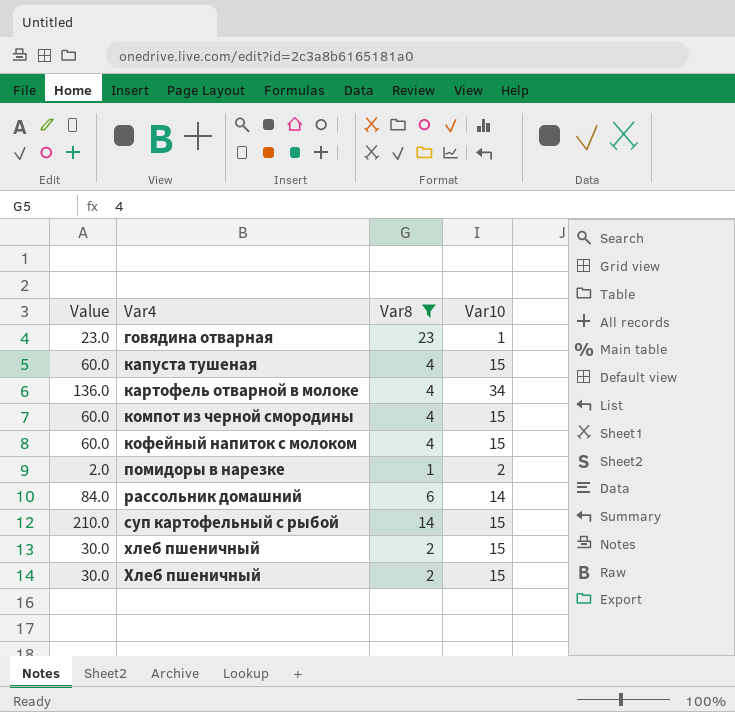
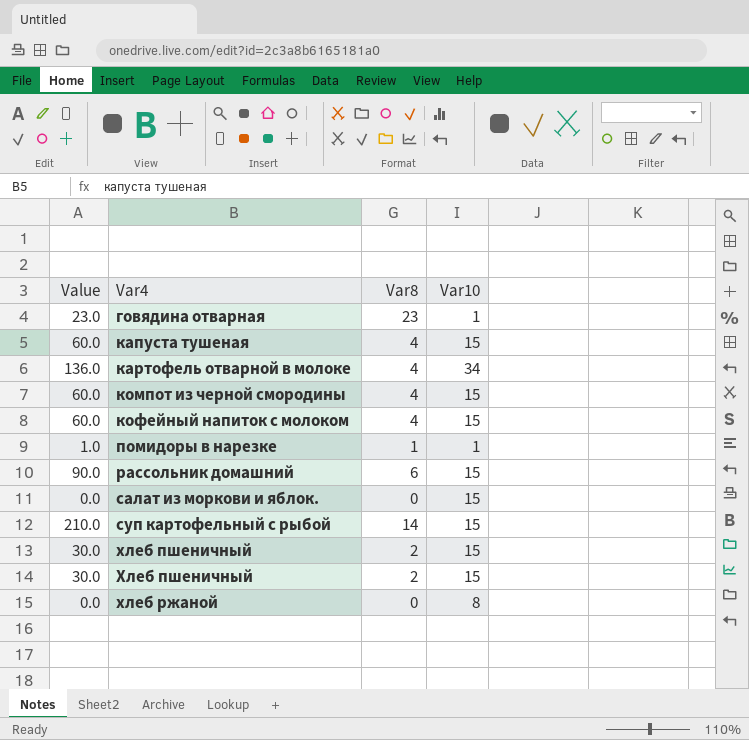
filter: Var8 != 0 -> none
помидоры в нарезке | Value: 2.0 -> 1.0
помидоры в нарезке | Var10: 2 -> 1
рассольник домашний | Value: 84.0 -> 90.0
рассольник домашний | Var10: 14 -> 15

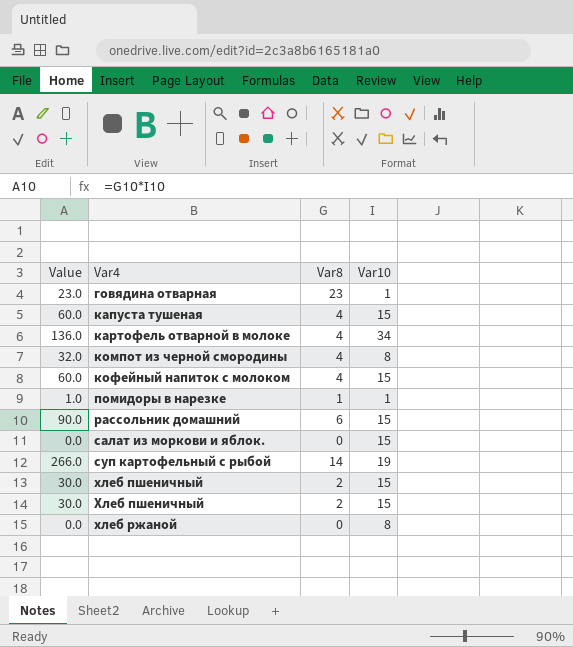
компот из черной смородины | Value: 60.0 -> 32.0
компот из черной смородины | Var10: 15 -> 8
суп картофельный с рыбой | Value: 210.0 -> 266.0
суп картофельный с рыбой | Var10: 15 -> 19

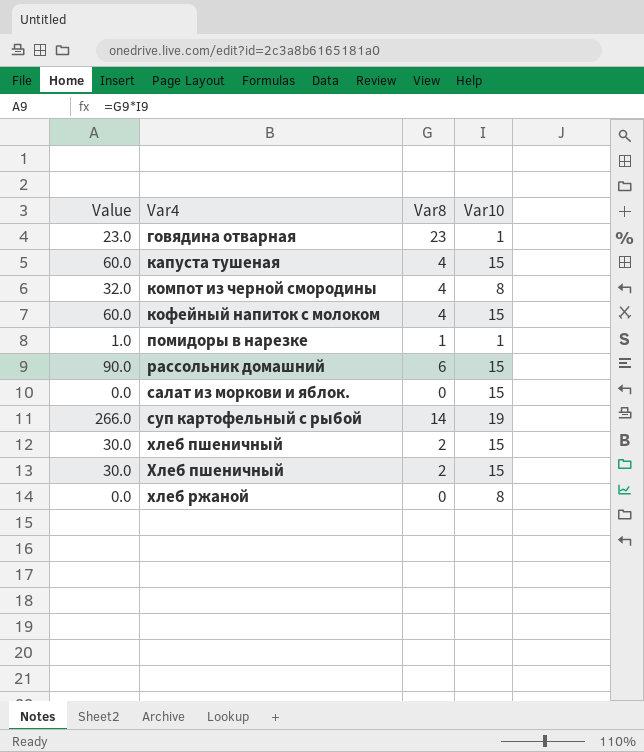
row картофель отварной в молоке: 136.0 | 4 | 34 -> none

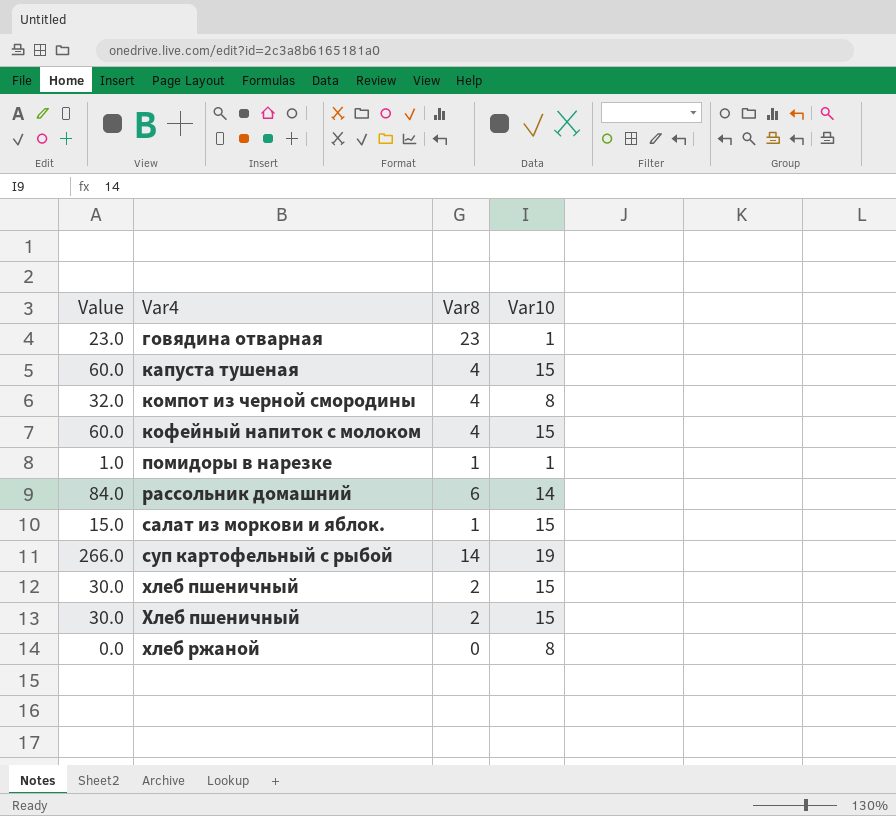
рассольник домашний | Value: 90.0 -> 84.0
рассольник домашний | Var10: 15 -> 14
салат из моркови и яблок. | Value: 0.0 -> 15.0
салат из моркови и яблок. | Var8: 0 -> 1

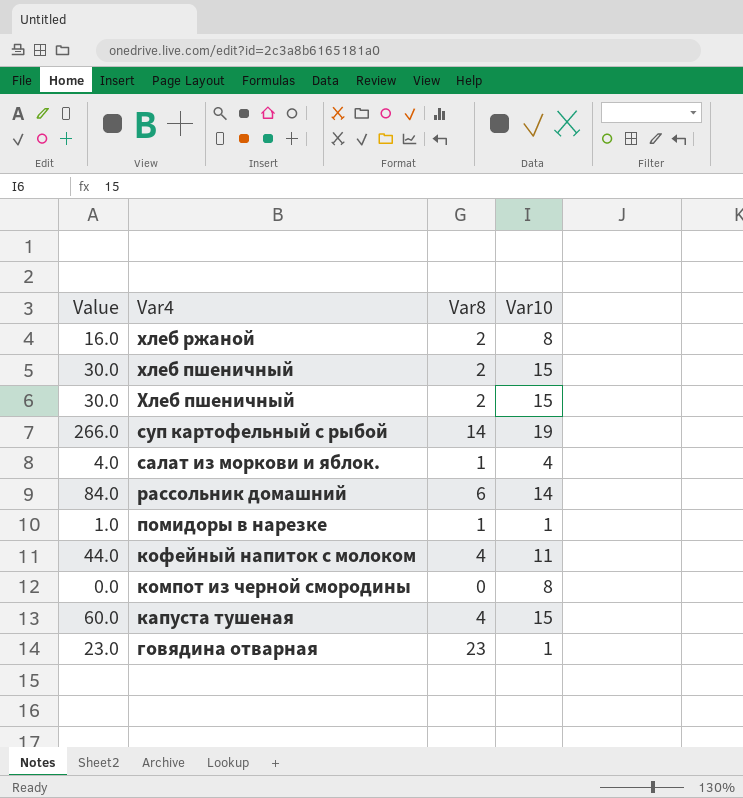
row order: Var4 ascending -> Var4 descending
хлеб ржаной | Value: 0.0 -> 16.0
хлеб ржаной | Var8: 0 -> 2
салат из моркови и яблок. | Value: 15.0 -> 4.0
салат из моркови и яблок. | Var10: 15 -> 4
кофейный напиток с молоком | Value: 60.0 -> 44.0
кофейный напиток с молоком | Var10: 15 -> 11
компот из черной смородины | Value: 32.0 -> 0.0
компот из черной смородины | Var8: 4 -> 0

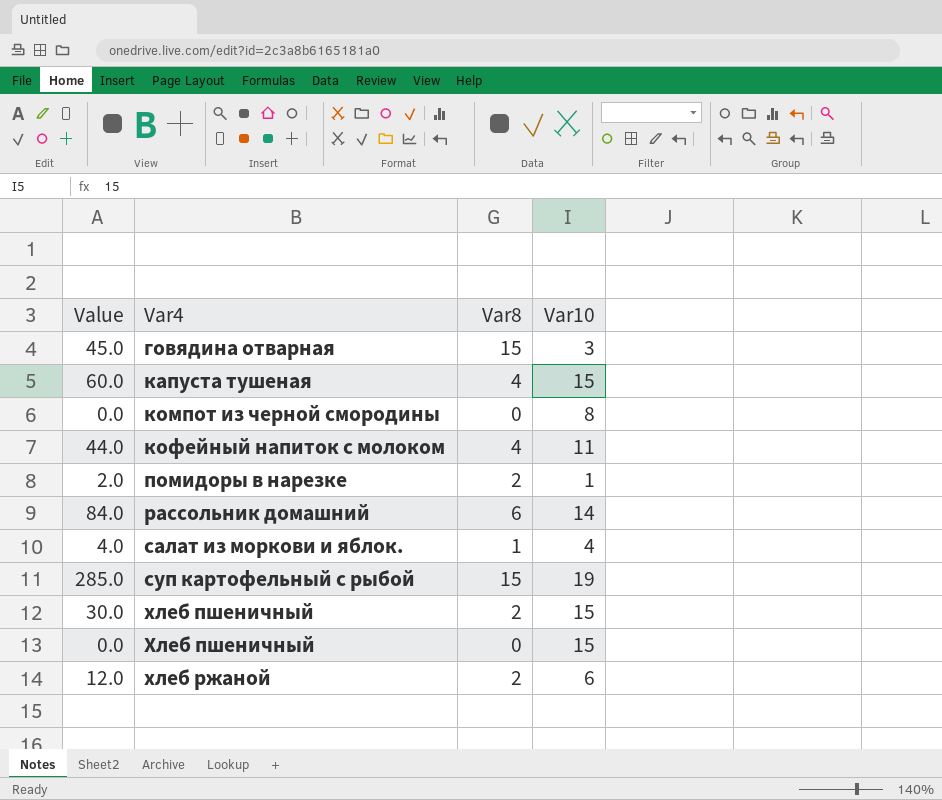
row order: Var4 descending -> Var4 ascending
говядина отварная | Value: 23.0 -> 45.0
говядина отварная | Var8: 23 -> 15
говядина отварная | Var10: 1 -> 3
помидоры в нарезке | Value: 1.0 -> 2.0
помидоры в нарезке | Var8: 1 -> 2
суп картофельный с рыбой | Value: 266.0 -> 285.0
суп картофельный с рыбой | Var8: 14 -> 15
Хлеб пшеничный | Value: 30.0 -> 0.0
Хлеб пшеничный | Var8: 2 -> 0
хлеб ржаной | Value: 16.0 -> 12.0
хлеб ржаной | Var10: 8 -> 6

